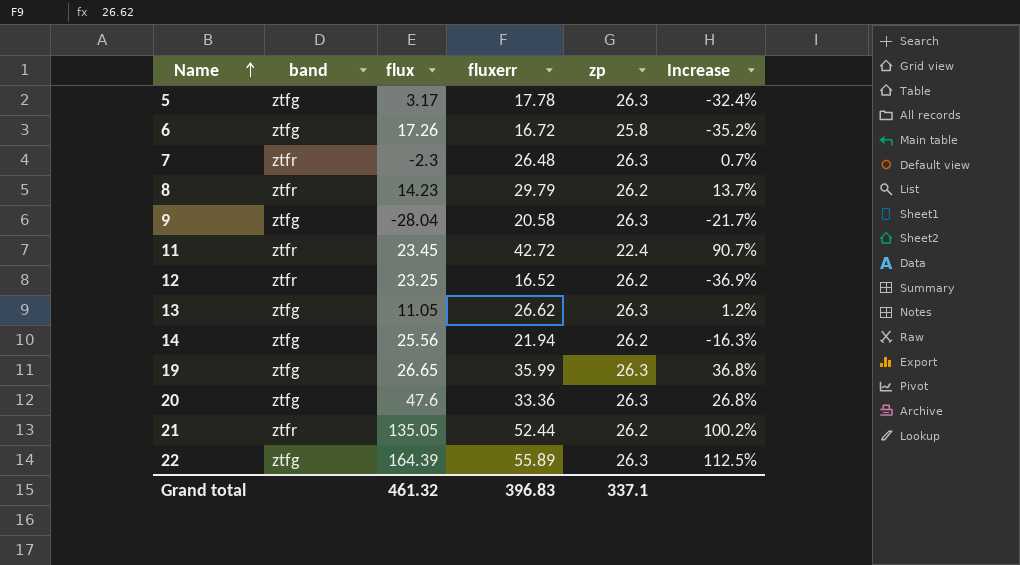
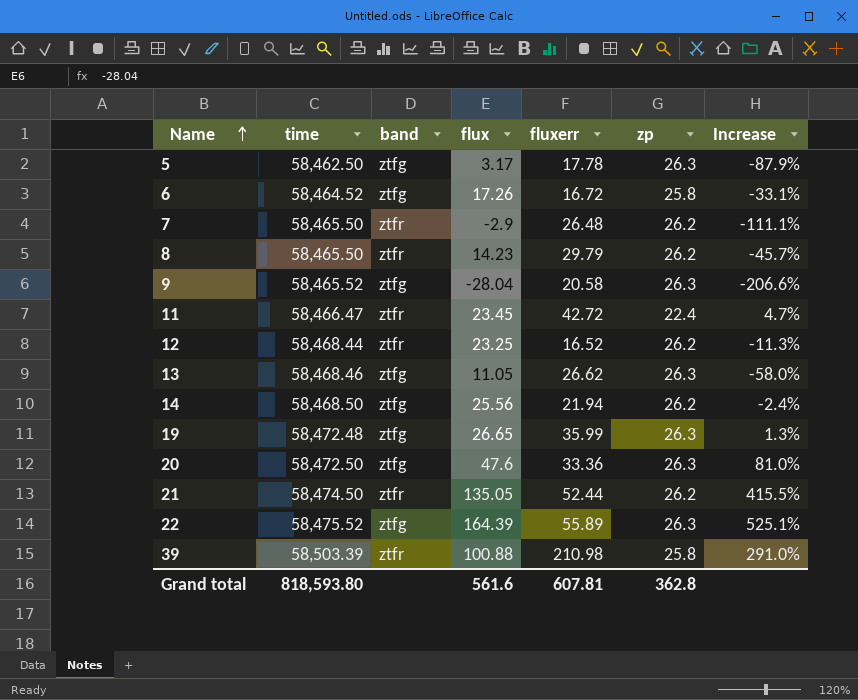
column time | position: none -> 2
column Increase | formula: ([fluxerr] - [zp]) / [zp] -> ([flux] - [zp]) / [zp]
7 | flux: -2.3 -> -2.9
7 | zp: 26.3 -> 26.2
row 39: none -> 58,503.39 | ztfr | 100.88 | 210.98 | 25.8 | 291.0%
Grand total | flux: 461.32 -> 561.6
Grand total | fluxerr: 396.83 -> 607.81
Grand total | zp: 337.1 -> 362.8

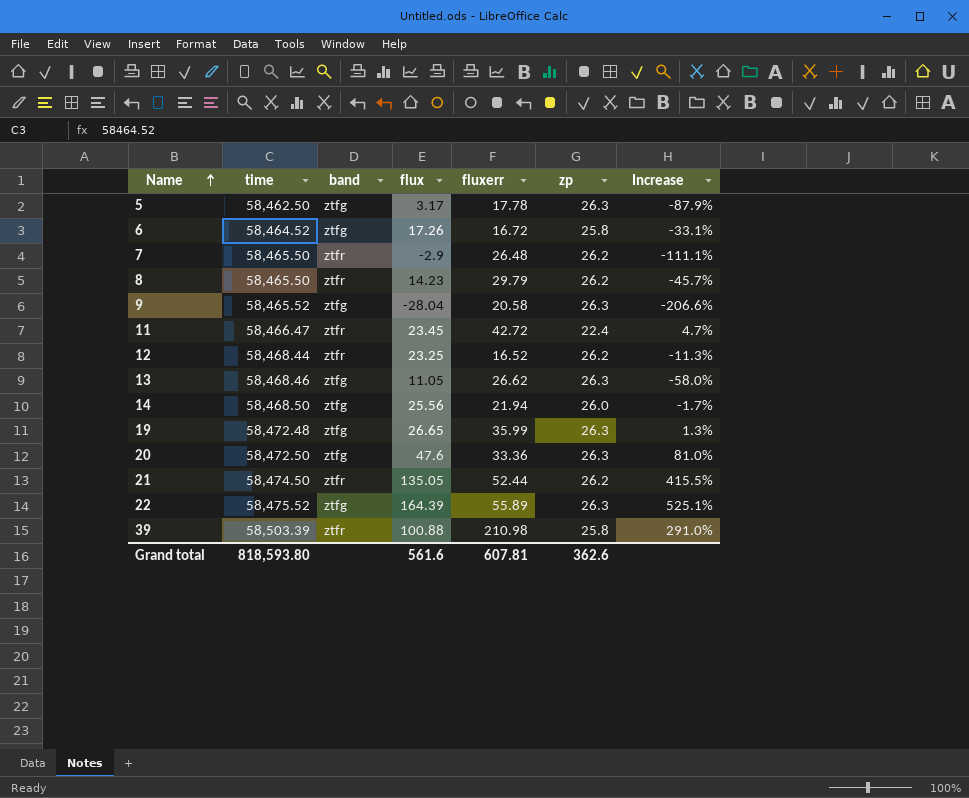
14 | zp: 26.2 -> 26.0
14 | Increase: -2.4% -> -1.7%
Grand total | zp: 362.8 -> 362.6

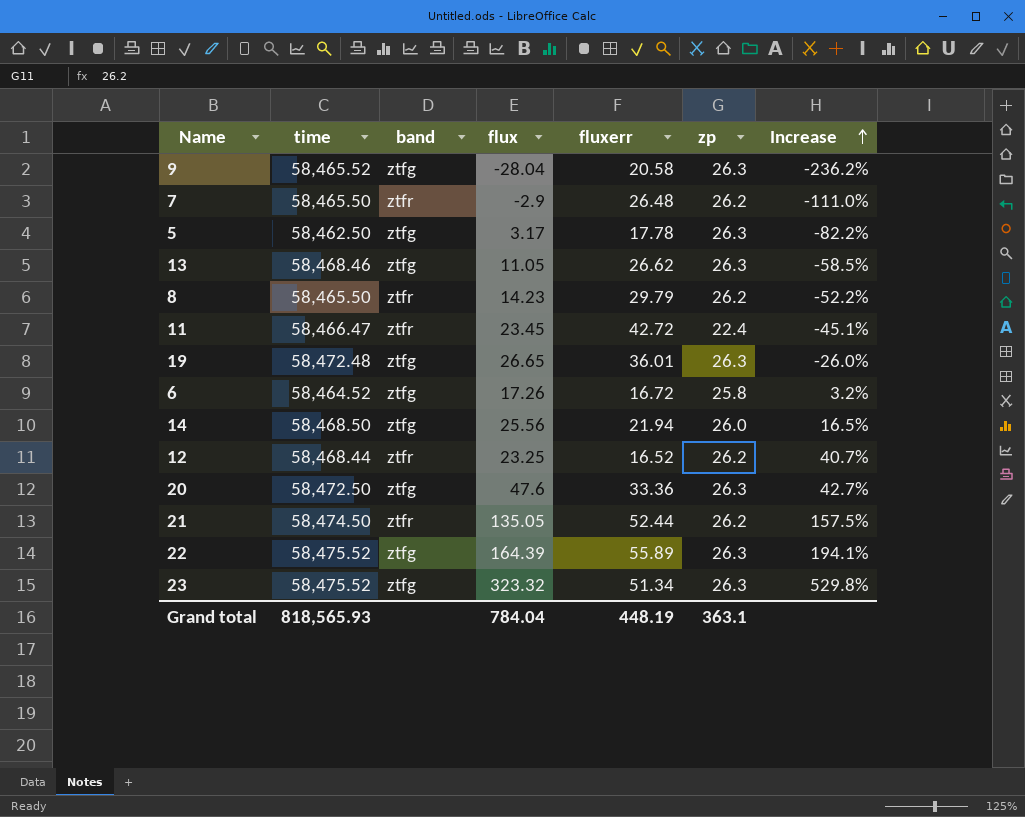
row order: Name ascending -> Increase ascending
column Increase | formula: ([flux] - [zp]) / [zp] -> ([flux] - [fluxerr]) / [fluxerr]
row 39: 58,503.39 | ztfr | 100.88 | 210.98 | 25.8 | 291.0% -> none
19 | fluxerr: 35.99 -> 36.01
row 23: none -> 58,475.52 | ztfg | 323.32 | 51.34 | 26.3 | 529.8%
Grand total | time: 818,593.80 -> 818,565.93
Grand total | flux: 561.6 -> 784.04
Grand total | fluxerr: 607.81 -> 448.19
Grand total | zp: 362.6 -> 363.1

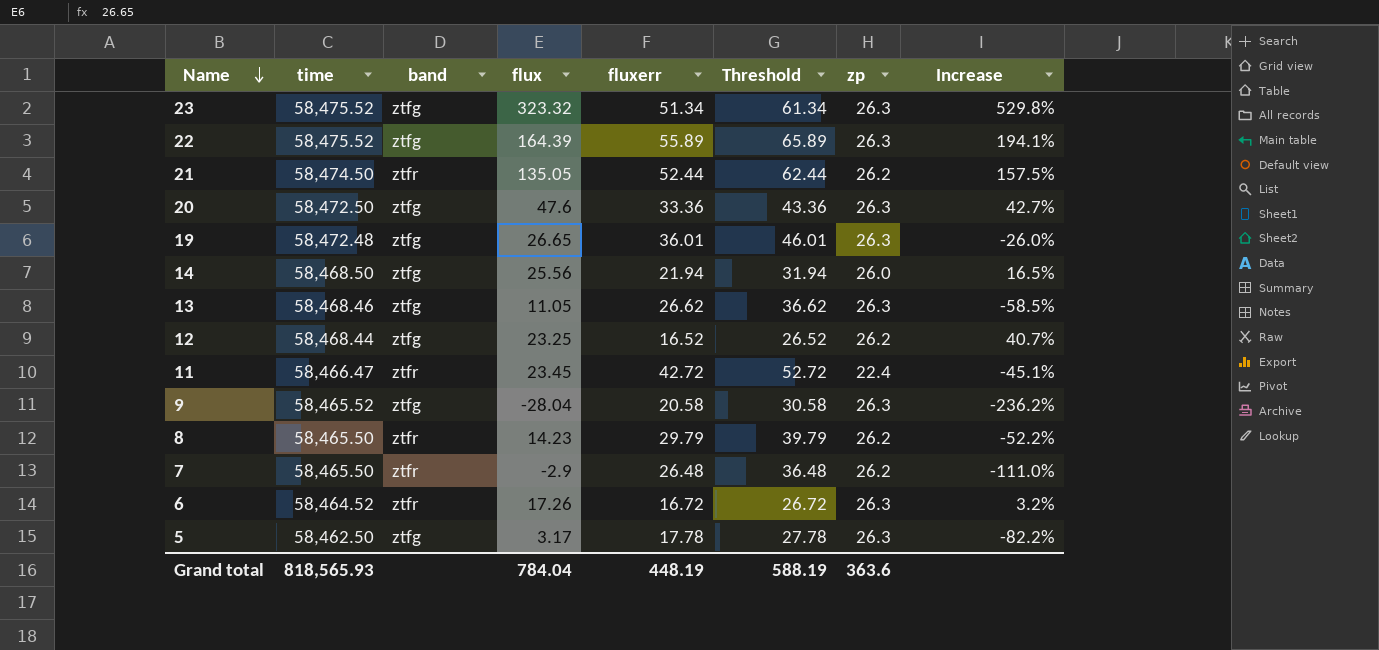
row order: Increase ascending -> Name descending
column Threshold | formula: none -> [fluxerr] + 10
12 | band: ztfr -> ztfg
6 | band: ztfg -> ztfr
6 | zp: 25.8 -> 26.3
Grand total | zp: 363.1 -> 363.6

